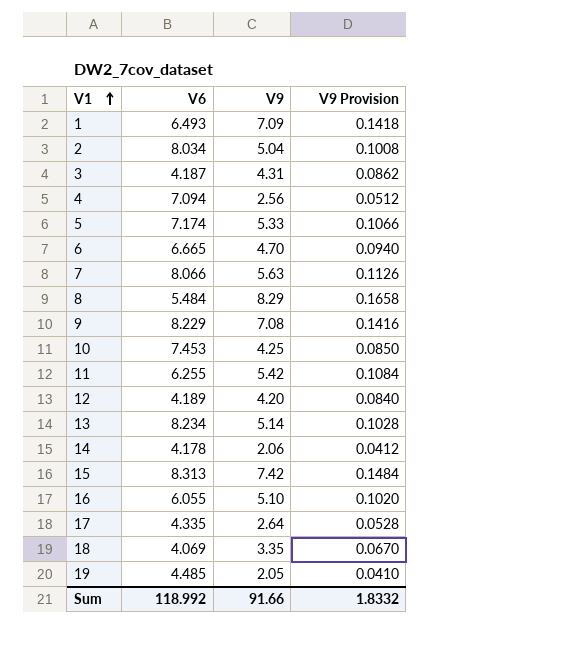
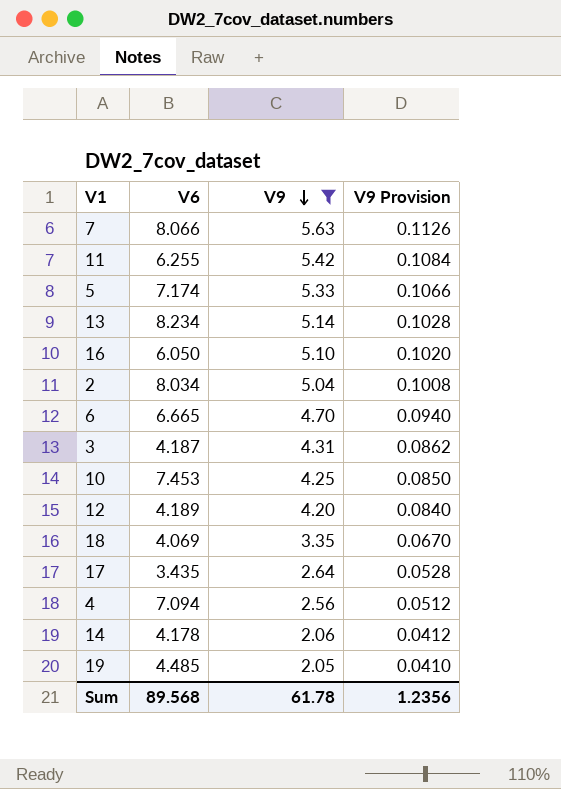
filter: none -> V9 <= 5.63
row order: V1 ascending -> V9 descending
16 | V6: 6.055 -> 6.050
17 | V6: 4.335 -> 3.435
Sum | V6: 118.992 -> 89.568
Sum | V9: 91.66 -> 61.78
Sum | V9 Provision: 1.8332 -> 1.2356

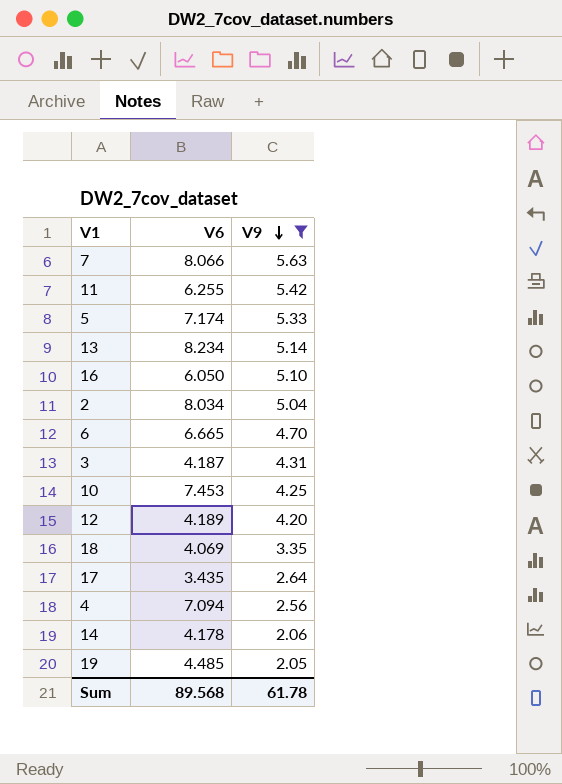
column V9 Provision | formula: [V9] * 0.02 -> none

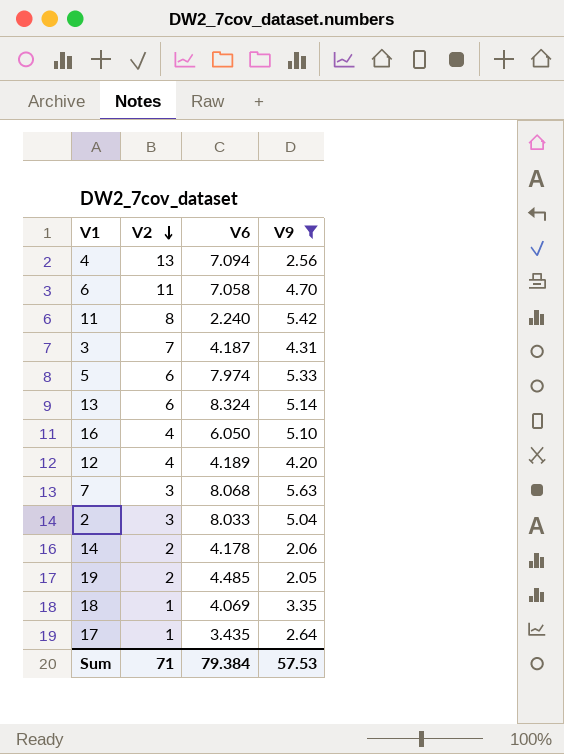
row order: V9 descending -> V2 descending
column V2 | position: none -> 2
row 10: 7.453 | 4.25 -> none
6 | V6: 6.665 -> 7.058
11 | V6: 6.255 -> 2.240
5 | V6: 7.174 -> 7.974
13 | V6: 8.234 -> 8.324
7 | V6: 8.066 -> 8.068
2 | V6: 8.034 -> 8.033
Sum | V6: 89.568 -> 79.384
Sum | V9: 61.78 -> 57.53

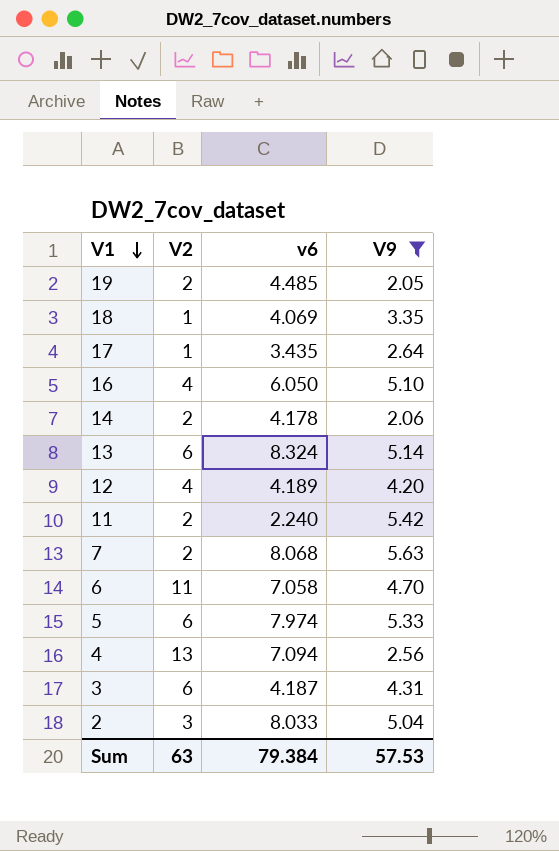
row order: V2 descending -> V1 descending
column name: V6 -> v6
11 | V2: 8 -> 2
7 | V2: 3 -> 2
3 | V2: 7 -> 6
Sum | V2: 71 -> 63

